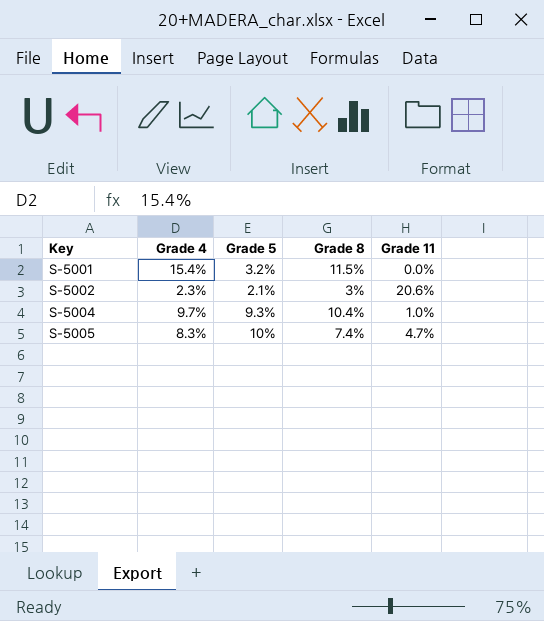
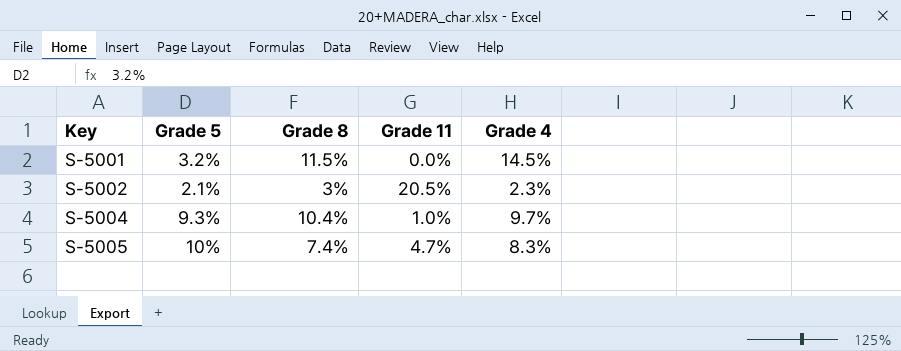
column Grade 4 | position: 2 -> 5
S-5001 | Grade 4: 15.4% -> 14.5%
S-5002 | Grade 11: 20.6% -> 20.5%

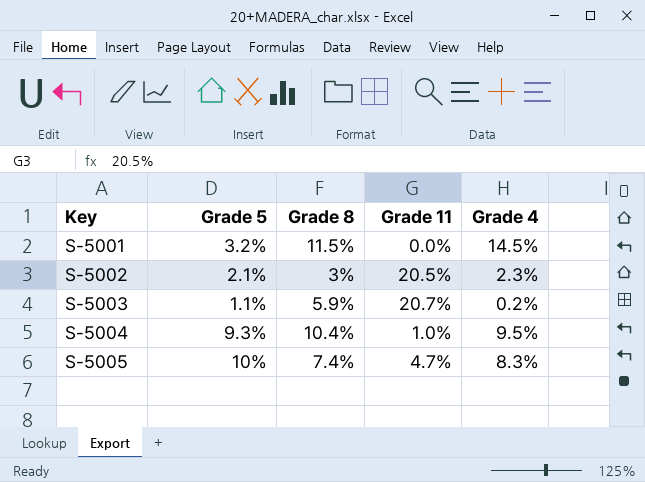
row S-5003: none -> 1.1% | 5.9% | 20.7% | 0.2%
S-5004 | Grade 4: 9.7% -> 9.5%

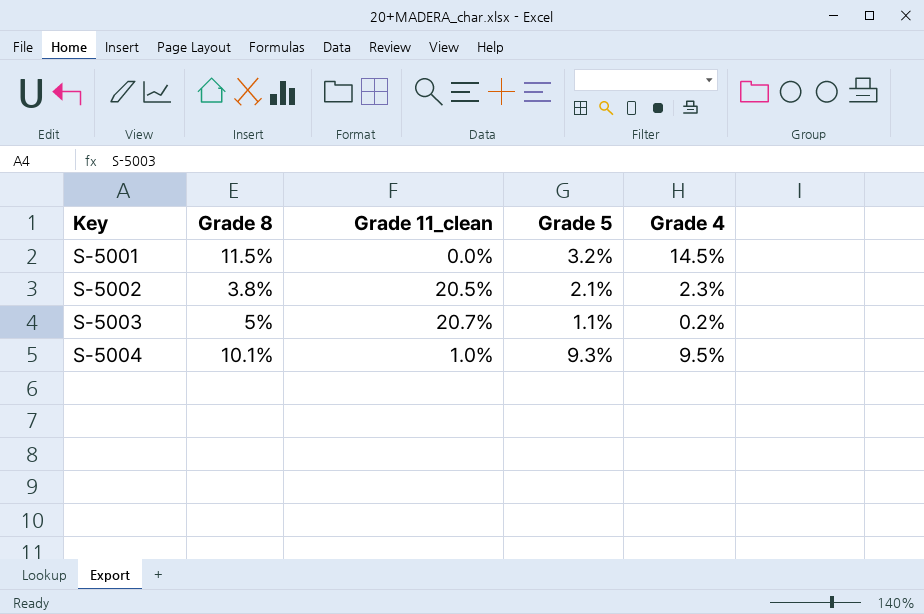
column name: Grade 11 -> Grade 11_clean
column Grade 5 | position: 2 -> 4
row S-5005: 10% | 7.4% | 4.7% | 8.3% -> none
S-5002 | Grade 8: 3% -> 3.8%
S-5003 | Grade 8: 5.9% -> 5%
S-5004 | Grade 8: 10.4% -> 10.1%

